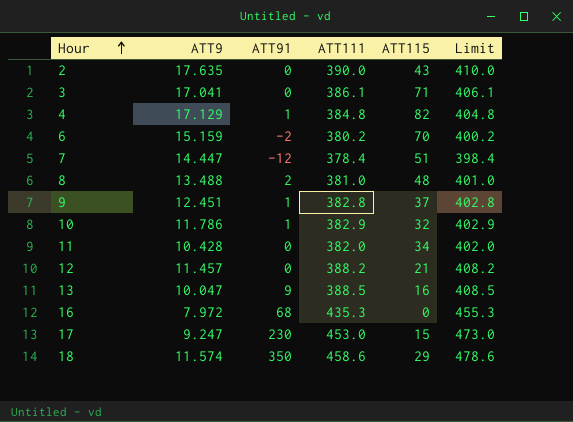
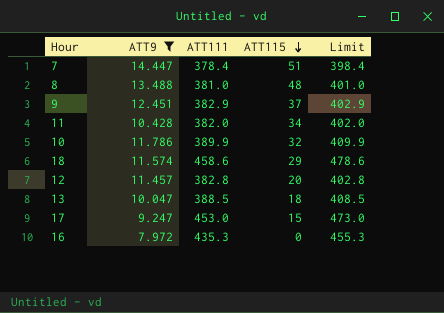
filter: none -> ATT9 <= 14.447
row order: Hour ascending -> ATT115 descending
column ATT91 | position: 3 -> none
9 | ATT111: 382.8 -> 382.9
9 | Limit: 402.8 -> 402.9
10 | ATT111: 382.9 -> 389.9
10 | Limit: 402.9 -> 409.9
12 | ATT111: 388.2 -> 382.8
12 | ATT115: 21 -> 20
12 | Limit: 408.2 -> 402.8
13 | ATT115: 16 -> 18

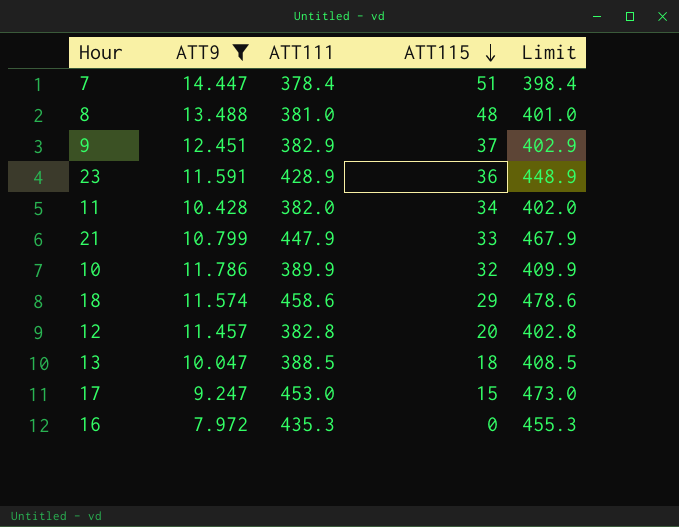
row 23: none -> 11.591 | 428.9 | 36 | 448.9
row 21: none -> 10.799 | 447.9 | 33 | 467.9

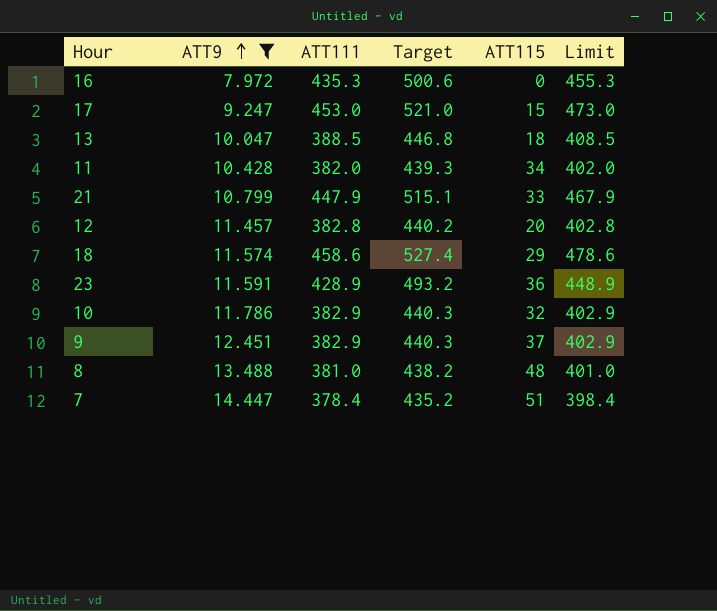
row order: ATT115 descending -> ATT9 ascending
column Target | formula: none -> [ATT111] * 1.15
10 | ATT111: 389.9 -> 382.9
10 | Limit: 409.9 -> 402.9

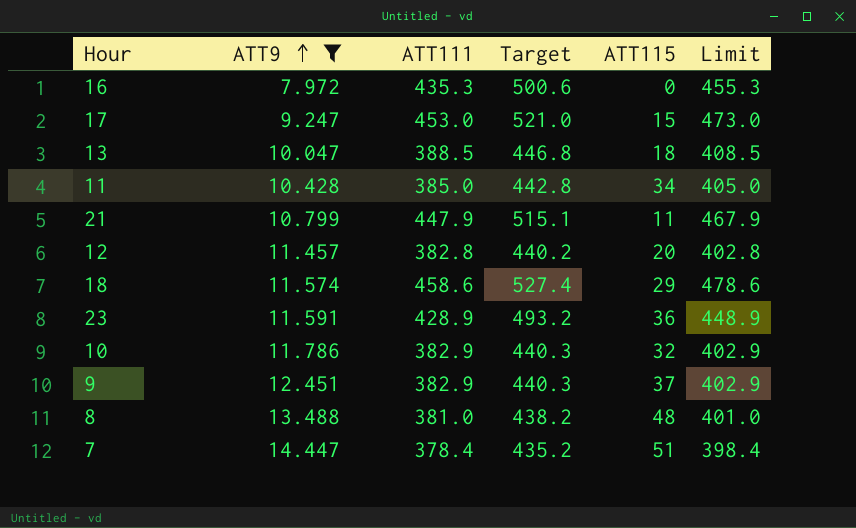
11 | ATT111: 382.0 -> 385.0
11 | Target: 439.3 -> 442.8
11 | Limit: 402.0 -> 405.0
21 | ATT115: 33 -> 11

